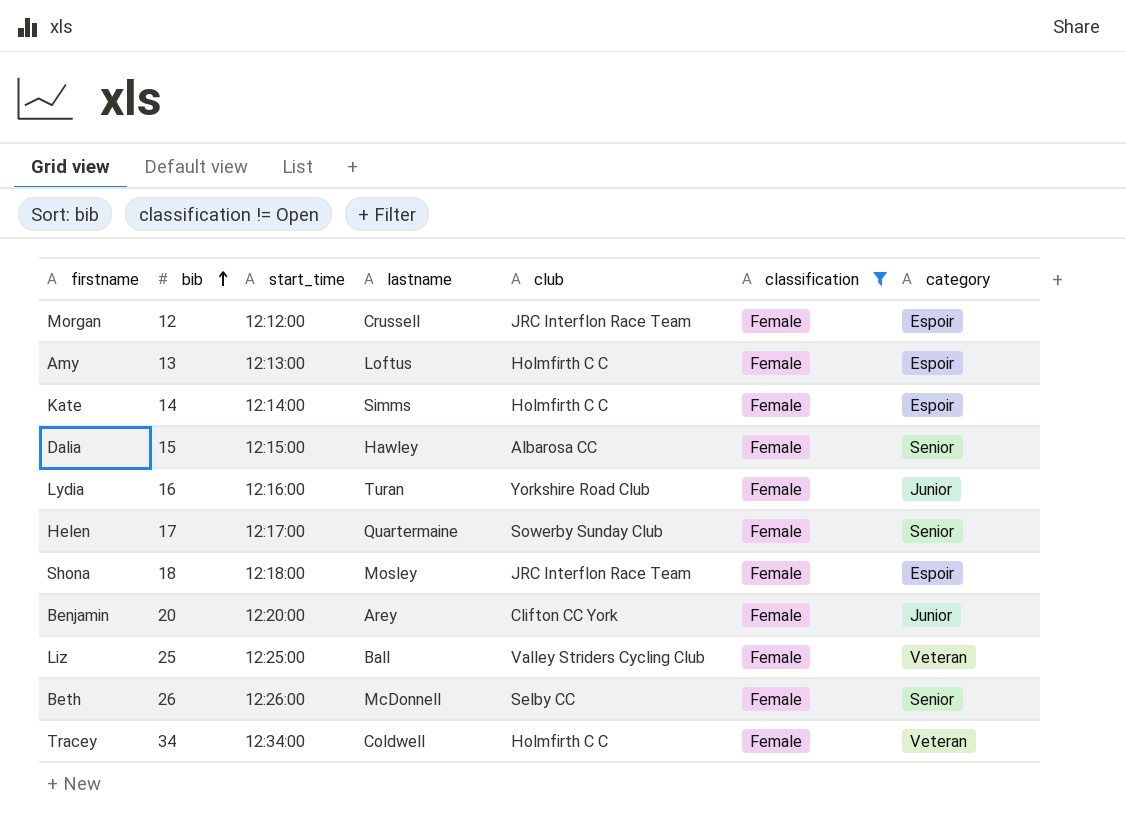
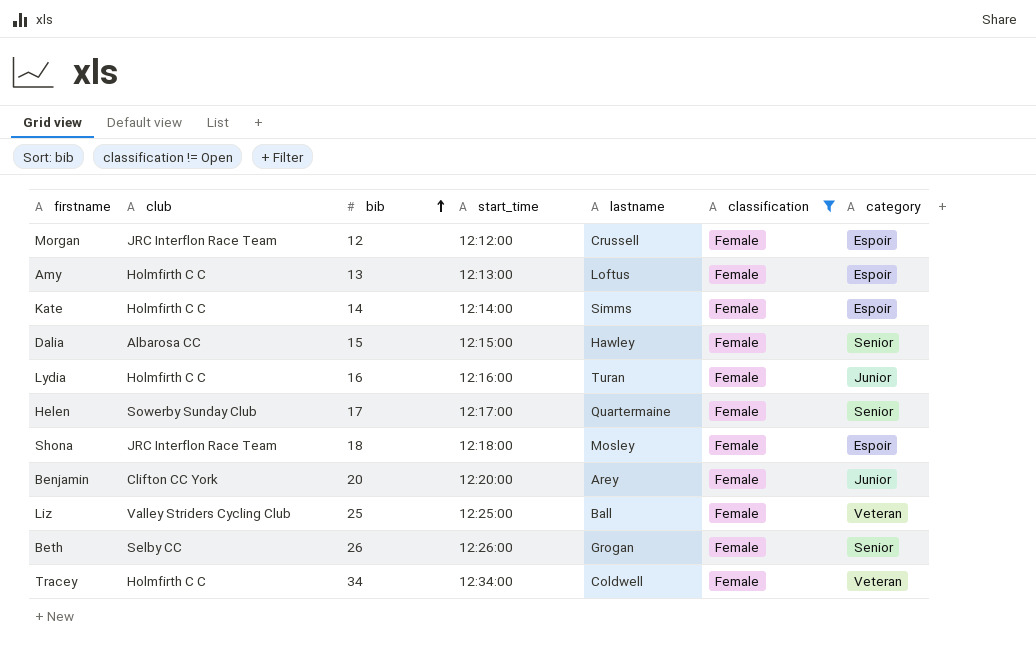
column club | position: 5 -> 2
Lydia | club: Yorkshire Road Club -> Holmfirth C C
Beth | lastname: McDonnell -> Grogan

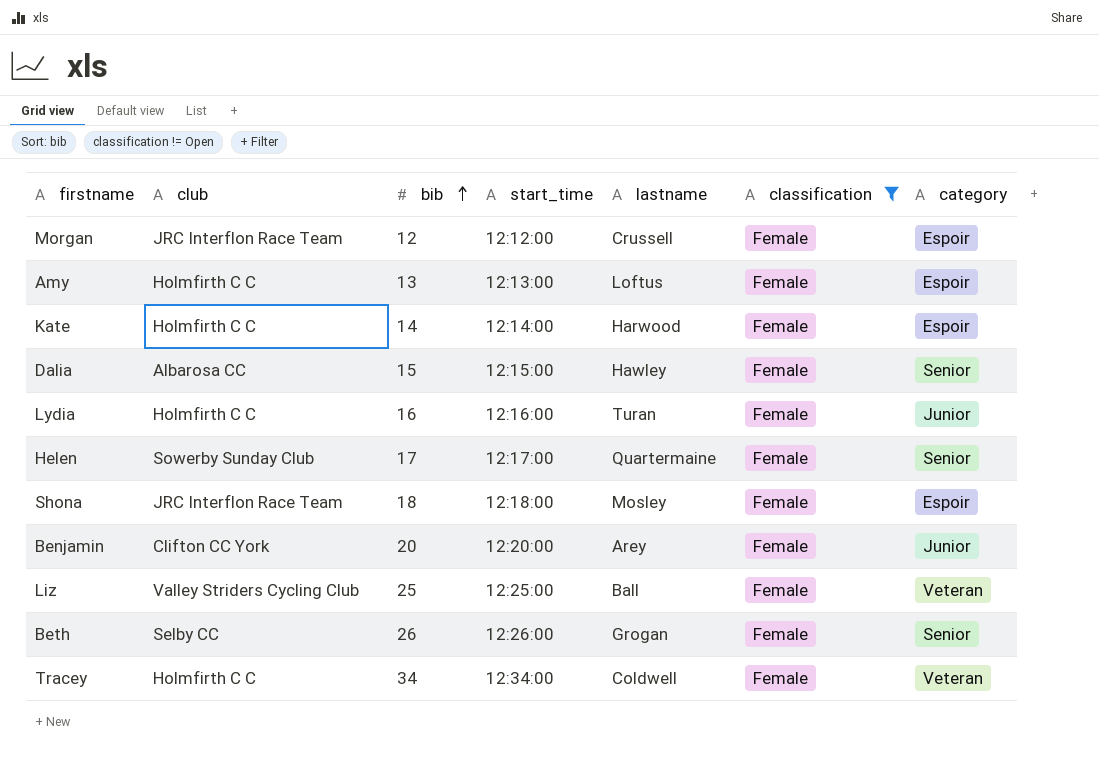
Kate | lastname: Simms -> Harwood

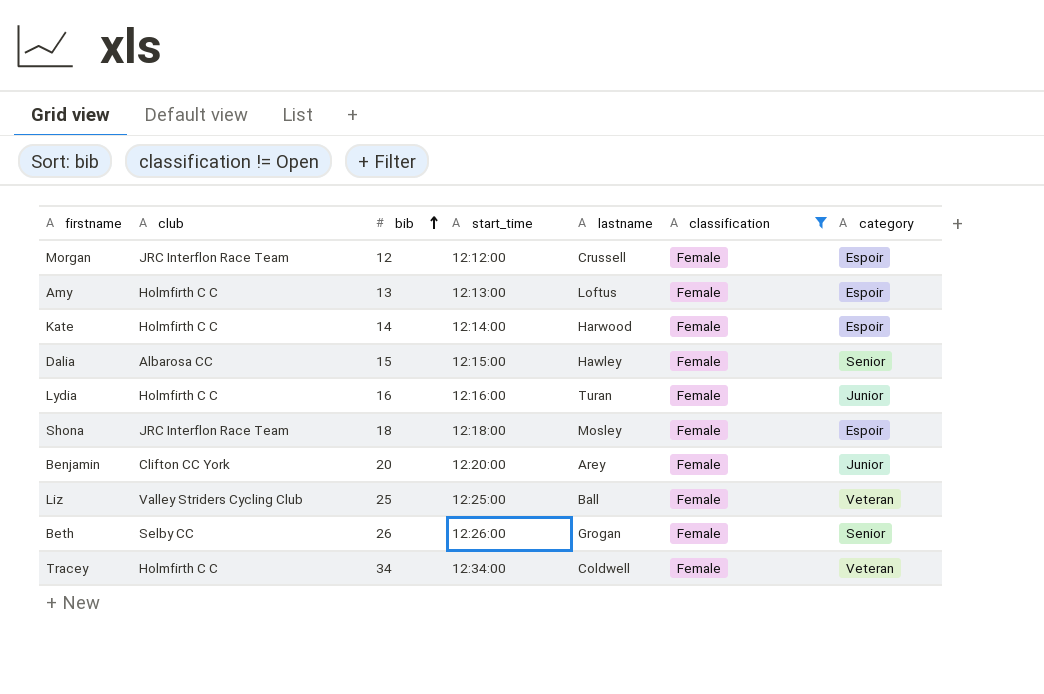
row Helen: Sowerby Sunday Club | 17 | 12:17:00 | Quartermaine | Female | Senior -> none

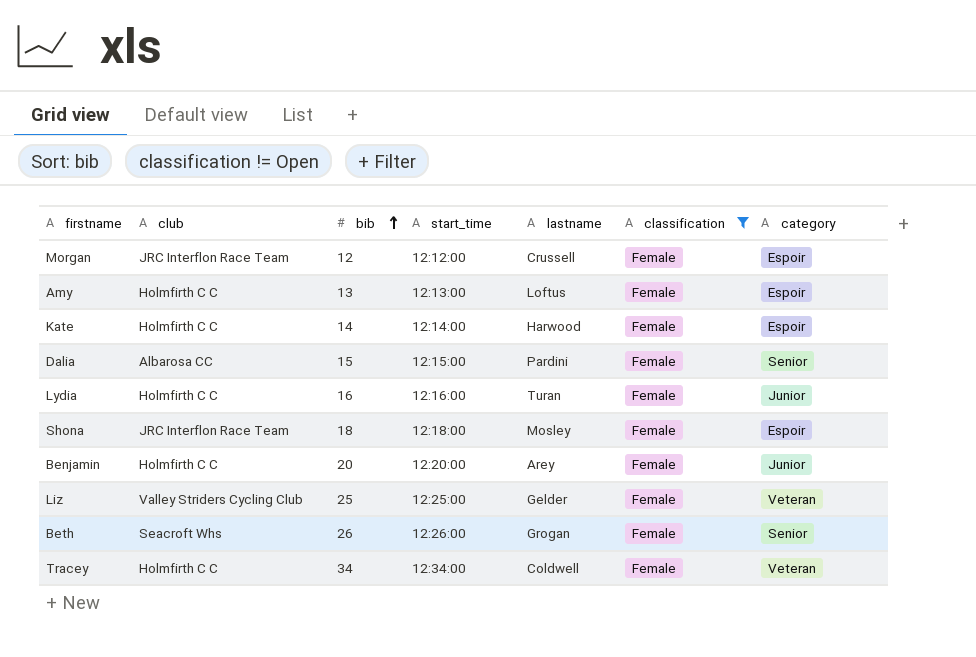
Dalia | lastname: Hawley -> Pardini
Benjamin | club: Clifton CC York -> Holmfirth C C
Liz | lastname: Ball -> Gelder
Beth | club: Selby CC -> Seacroft Whs

